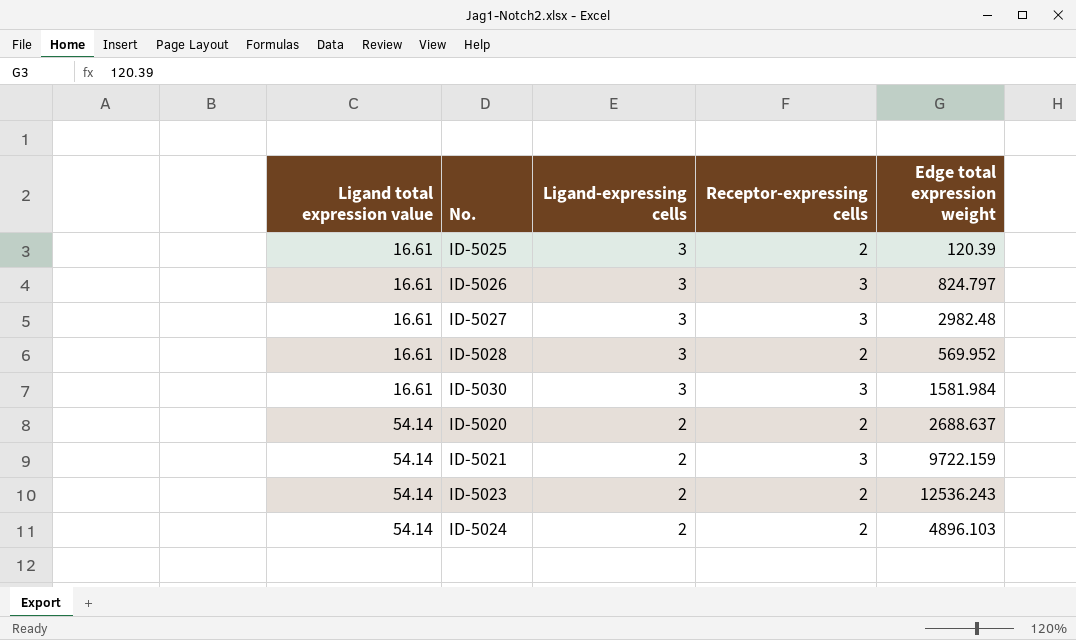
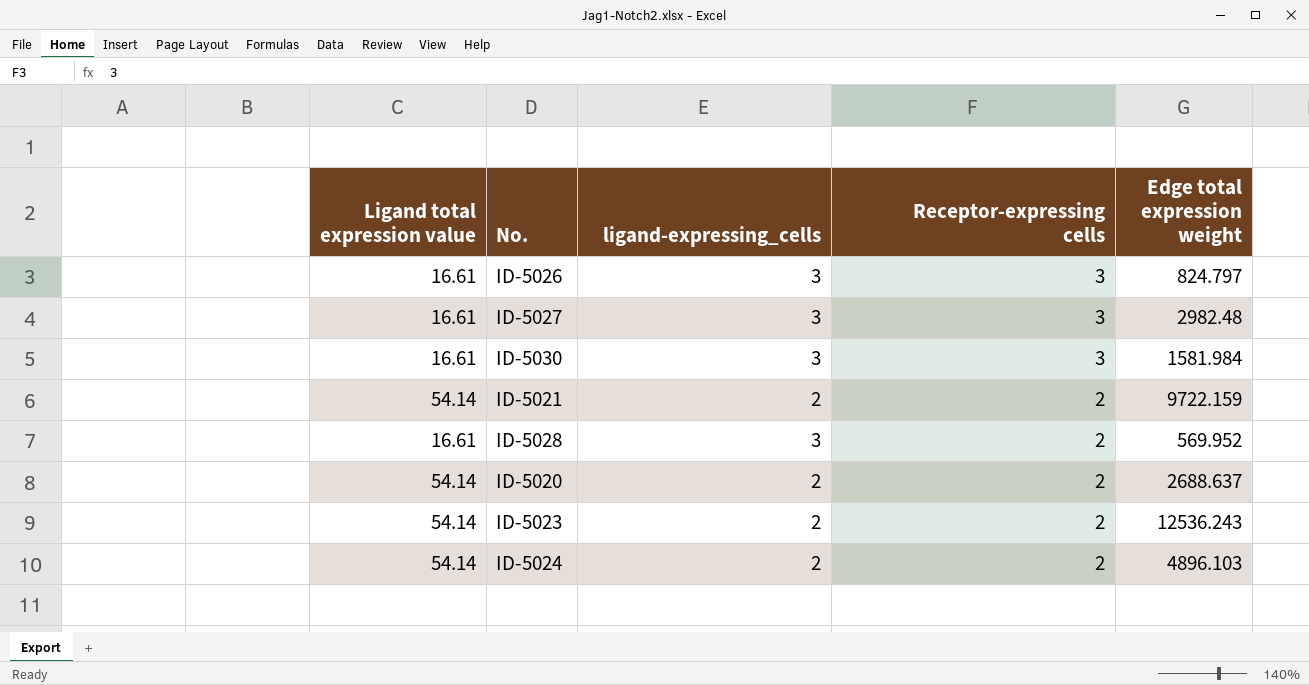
row order: Ligand total expression value ascending -> Receptor-expressing cells descending
column name: Ligand-expressing cells -> ligand-expressing_cells
row ID-5025: 16.61 | 3 | 2 | 120.39 -> none
ID-5021 | Receptor-expressing cells: 3 -> 2

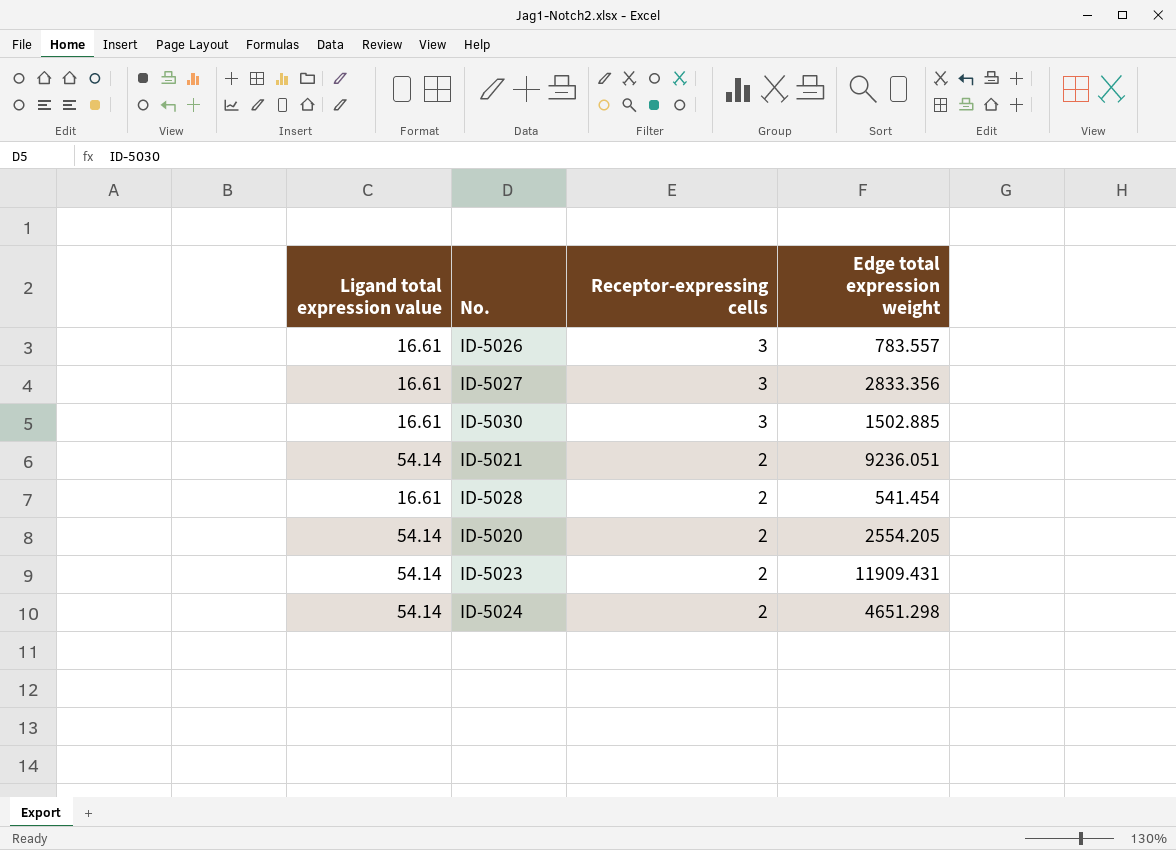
column ligand-expressing_cells | position: 3 -> none
ID-5026 | Edge total expression weight: 824.797 -> 783.557
ID-5027 | Edge total expression weight: 2982.48 -> 2833.356
ID-5030 | Edge total expression weight: 1581.984 -> 1502.885
ID-5021 | Edge total expression weight: 9722.159 -> 9236.051
ID-5028 | Edge total expression weight: 569.952 -> 541.454
ID-5020 | Edge total expression weight: 2688.637 -> 2554.205
ID-5023 | Edge total expression weight: 12536.243 -> 11909.431
ID-5024 | Edge total expression weight: 4896.103 -> 4651.298

